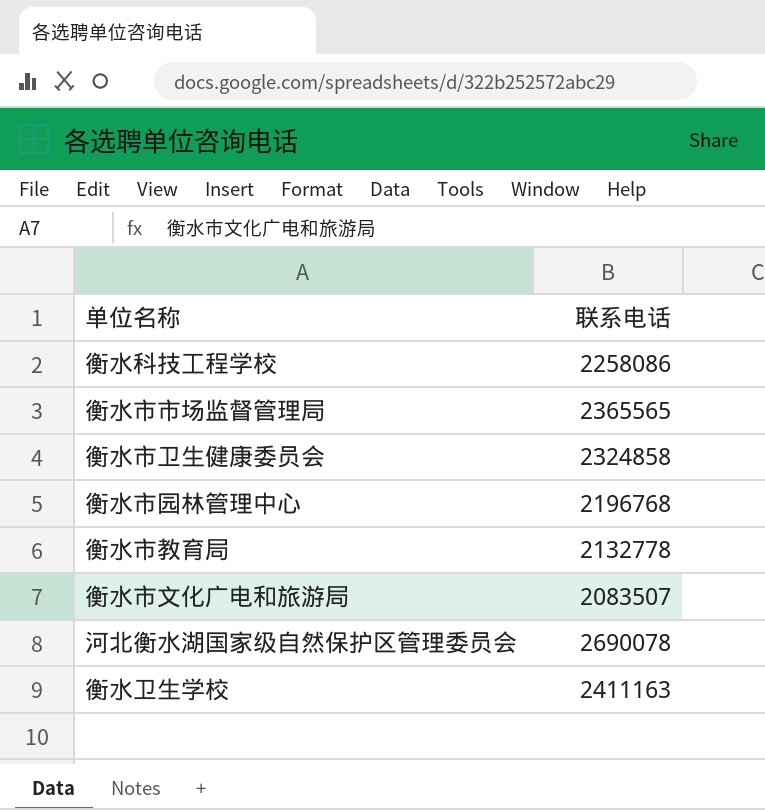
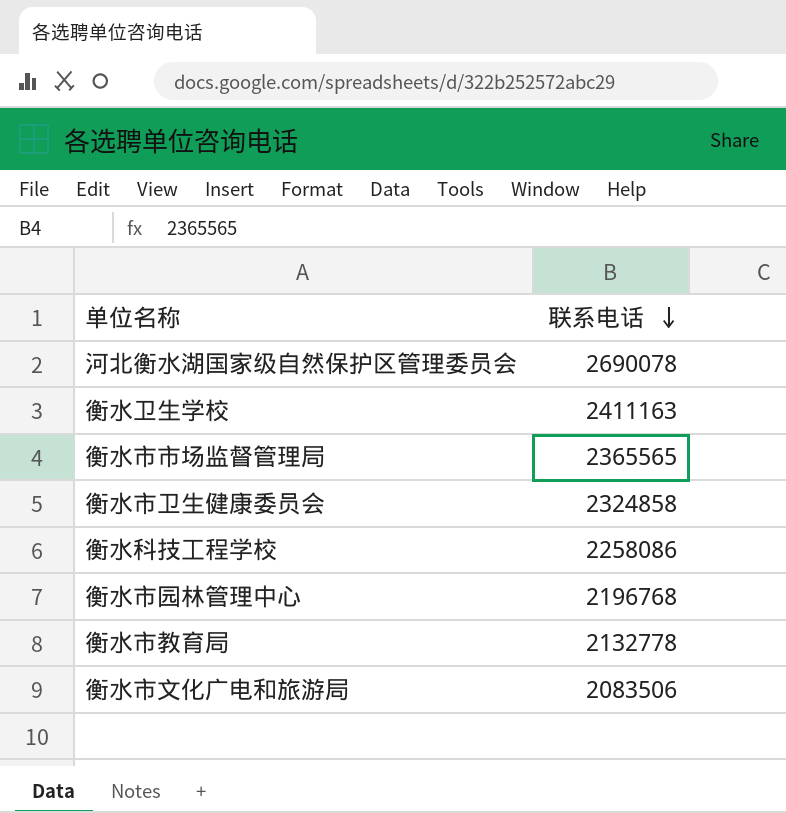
row order: none -> 联系电话 descending
衡水市文化广电和旅游局 | 联系电话: 2083507 -> 2083506

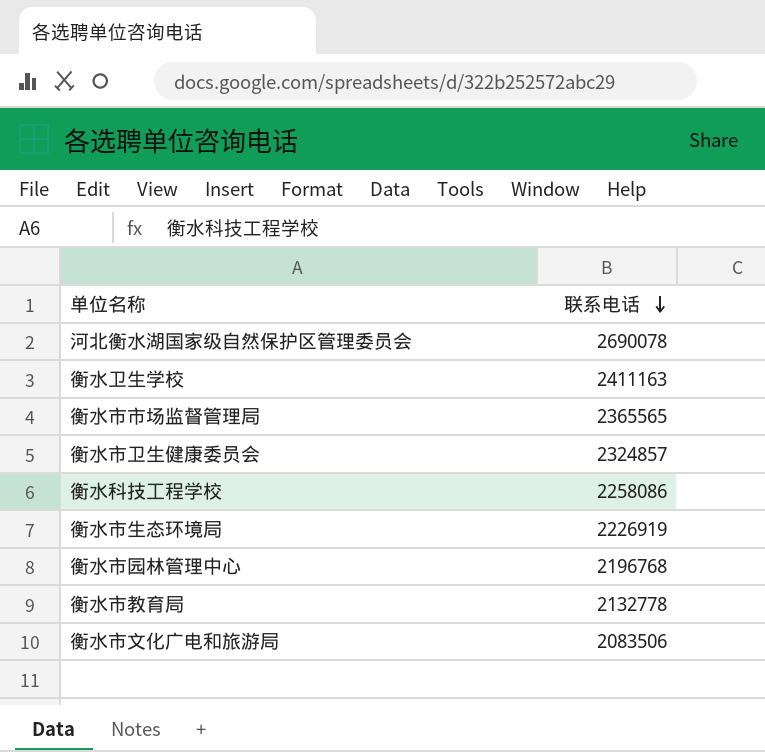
衡水市卫生健康委员会 | 联系电话: 2324858 -> 2324857
row 衡水市生态环境局: none -> 2226919

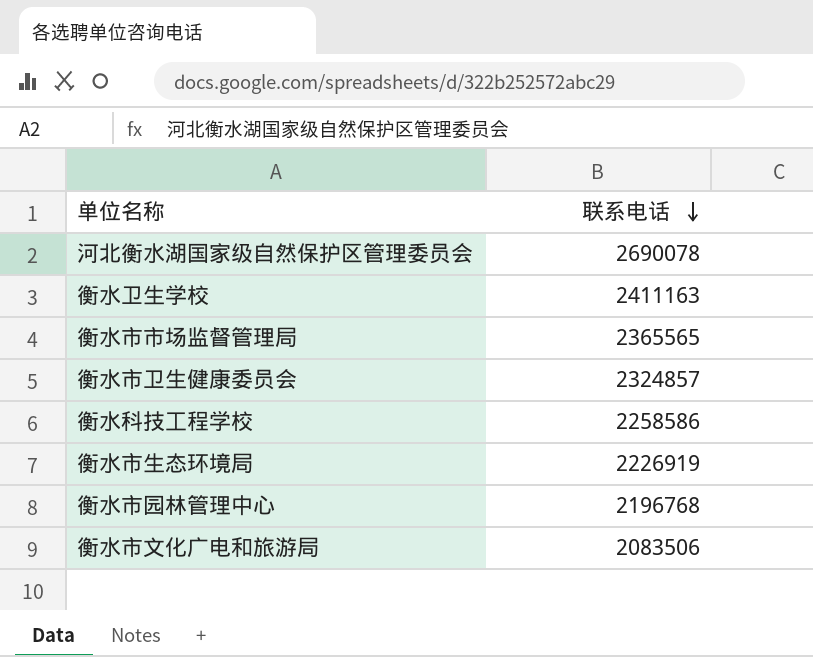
row 衡水市教育局: 2132778 -> none
衡水科技工程学校 | 联系电话: 2258086 -> 2258586

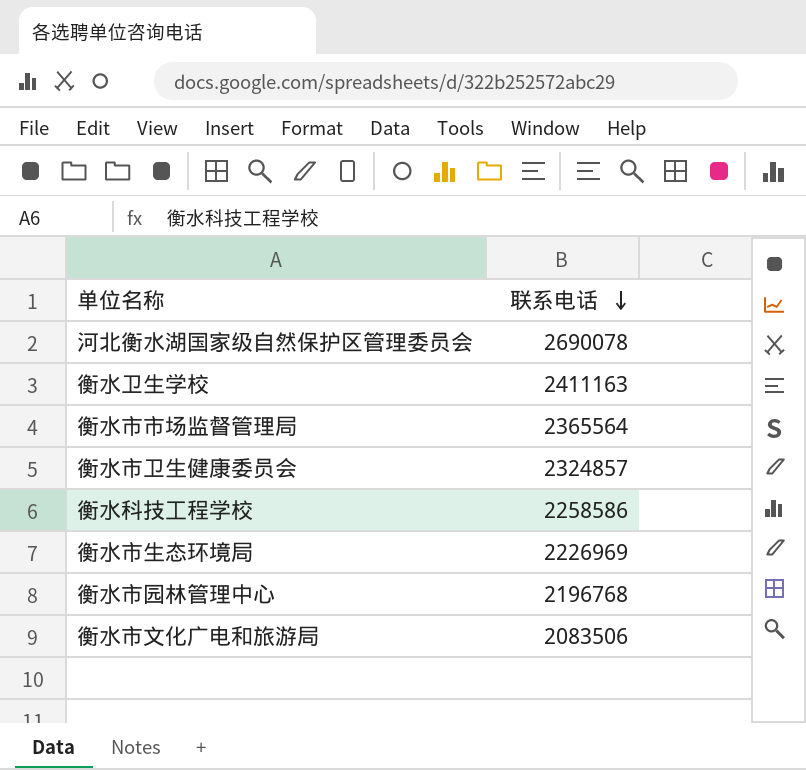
衡水市市场监督管理局 | 联系电话: 2365565 -> 2365564
衡水市生态环境局 | 联系电话: 2226919 -> 2226969

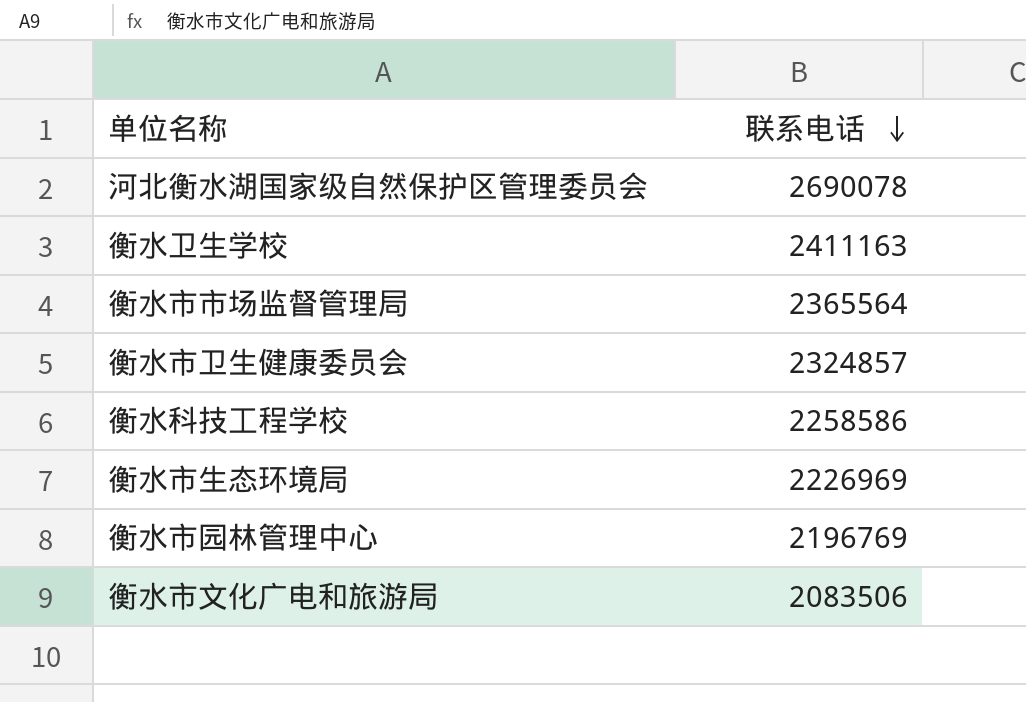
衡水市园林管理中心 | 联系电话: 2196768 -> 2196769

